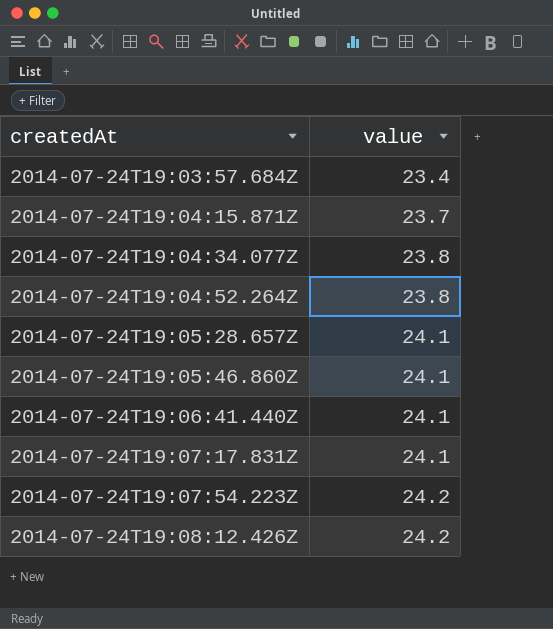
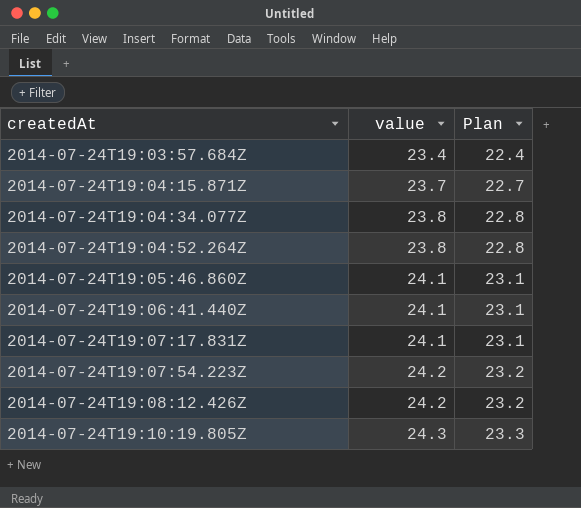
column Plan | formula: none -> [value] - 1
row 2014-07-24T19:05:28.657Z: 24.1 -> none
row 2014-07-24T19:10:19.805Z: none -> 24.3 | 23.3

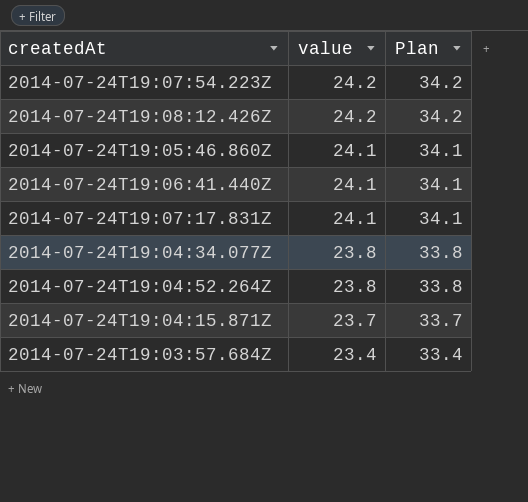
row order: createdAt ascending -> value descending
column Plan | formula: [value] - 1 -> [value] + 10
row 2014-07-24T19:10:19.805Z: 24.3 | 23.3 -> none

